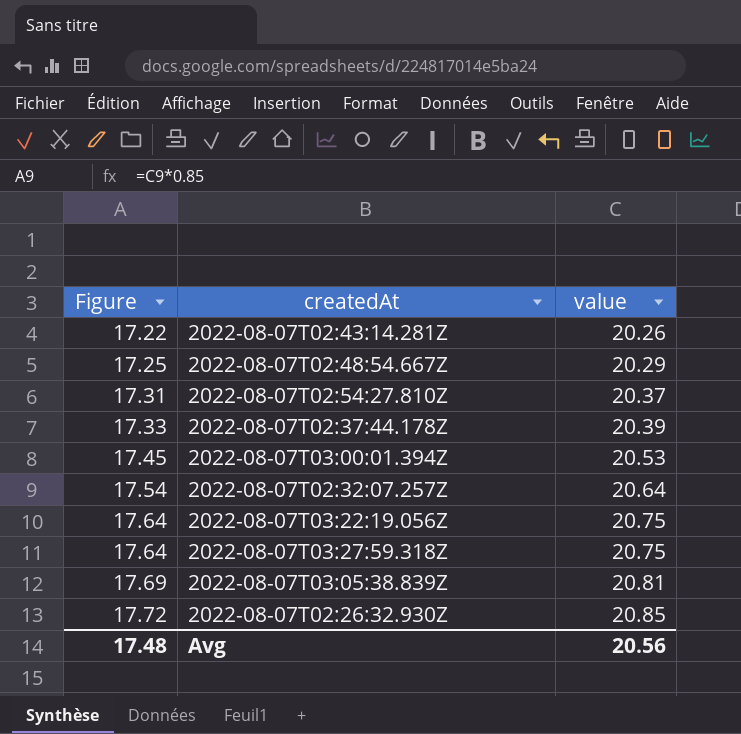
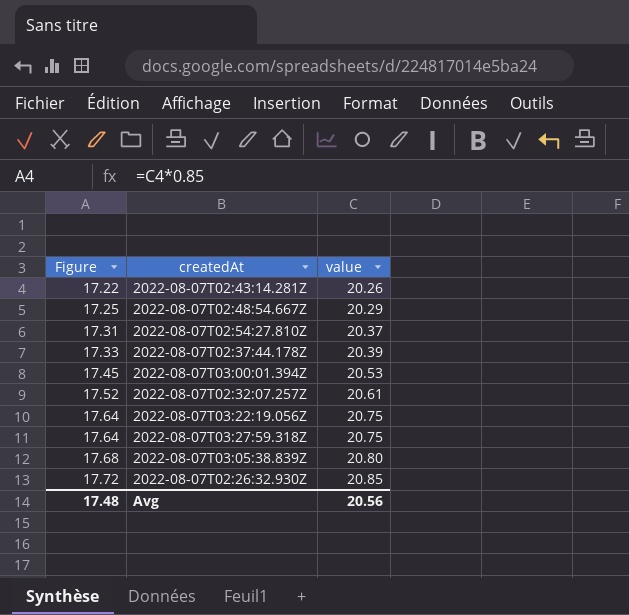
2022-08-07T02:32:07.257Z | Figure: 17.54 -> 17.52
2022-08-07T02:32:07.257Z | value: 20.64 -> 20.61
2022-08-07T03:05:38.839Z | Figure: 17.69 -> 17.68
2022-08-07T03:05:38.839Z | value: 20.81 -> 20.80

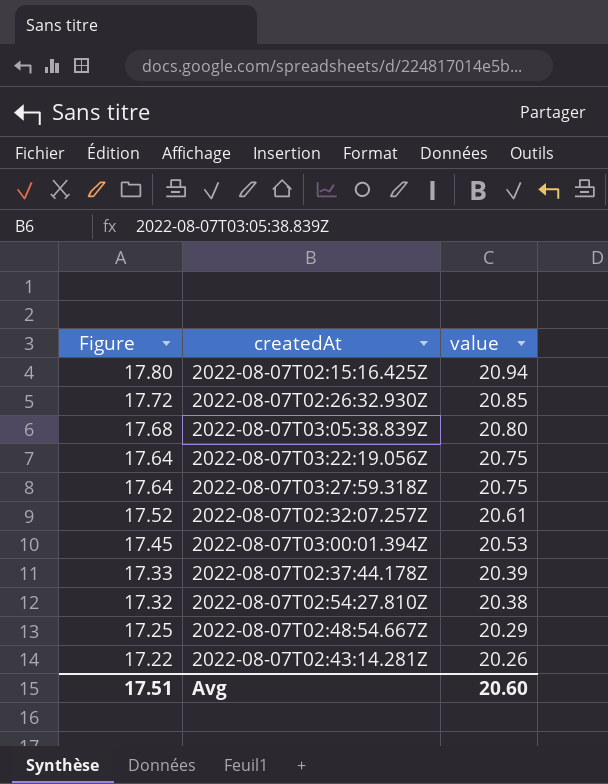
row order: Figure ascending -> Figure descending
row 2022-08-07T02:15:16.425Z: none -> 17.80 | 20.94
2022-08-07T02:54:27.810Z | Figure: 17.31 -> 17.32
2022-08-07T02:54:27.810Z | value: 20.37 -> 20.38
Avg | Figure: 17.48 -> 17.51
Avg | value: 20.56 -> 20.60

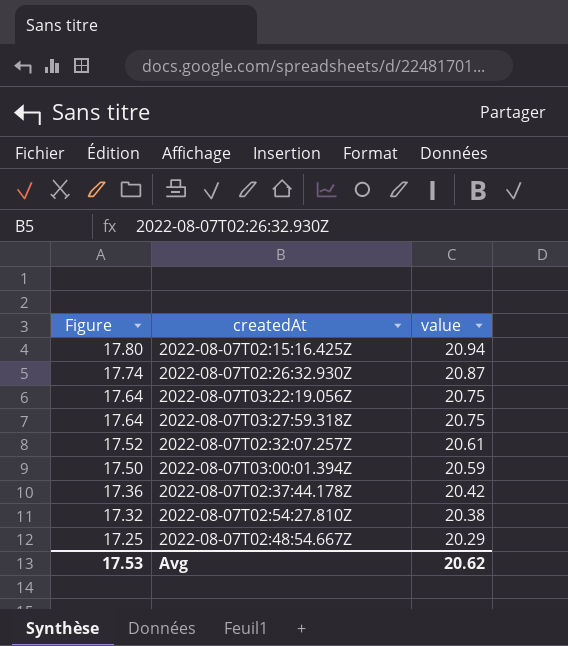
row 2022-08-07T03:05:38.839Z: 17.68 | 20.80 -> none
row 2022-08-07T02:43:14.281Z: 17.22 | 20.26 -> none
2022-08-07T02:26:32.930Z | Figure: 17.72 -> 17.74
2022-08-07T02:26:32.930Z | value: 20.85 -> 20.87
2022-08-07T03:00:01.394Z | Figure: 17.45 -> 17.50
2022-08-07T03:00:01.394Z | value: 20.53 -> 20.59
2022-08-07T02:37:44.178Z | Figure: 17.33 -> 17.36
2022-08-07T02:37:44.178Z | value: 20.39 -> 20.42
Avg | Figure: 17.51 -> 17.53
Avg | value: 20.60 -> 20.62

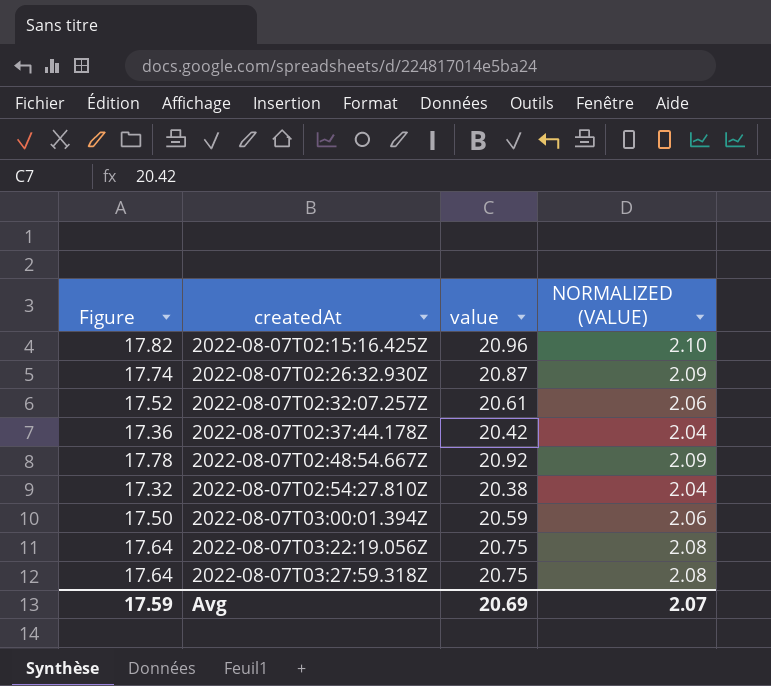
row order: Figure descending -> createdAt ascending
column NORMALIZED (VALUE) | formula: none -> [value] * 0.1
2022-08-07T02:15:16.425Z | Figure: 17.80 -> 17.82
2022-08-07T02:15:16.425Z | value: 20.94 -> 20.96
2022-08-07T02:48:54.667Z | Figure: 17.25 -> 17.78
2022-08-07T02:48:54.667Z | value: 20.29 -> 20.92
Avg | Figure: 17.53 -> 17.59
Avg | value: 20.62 -> 20.69

